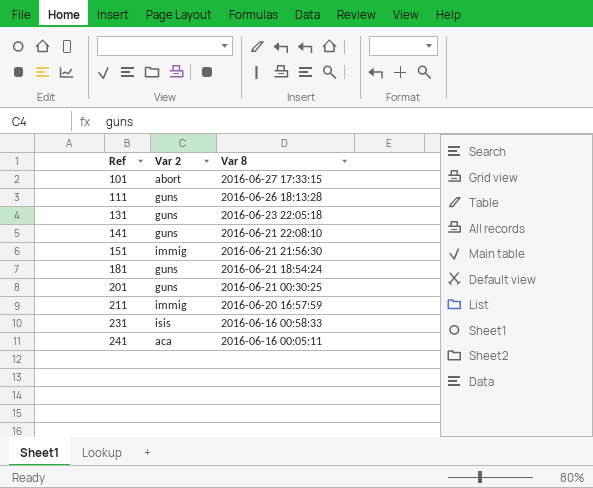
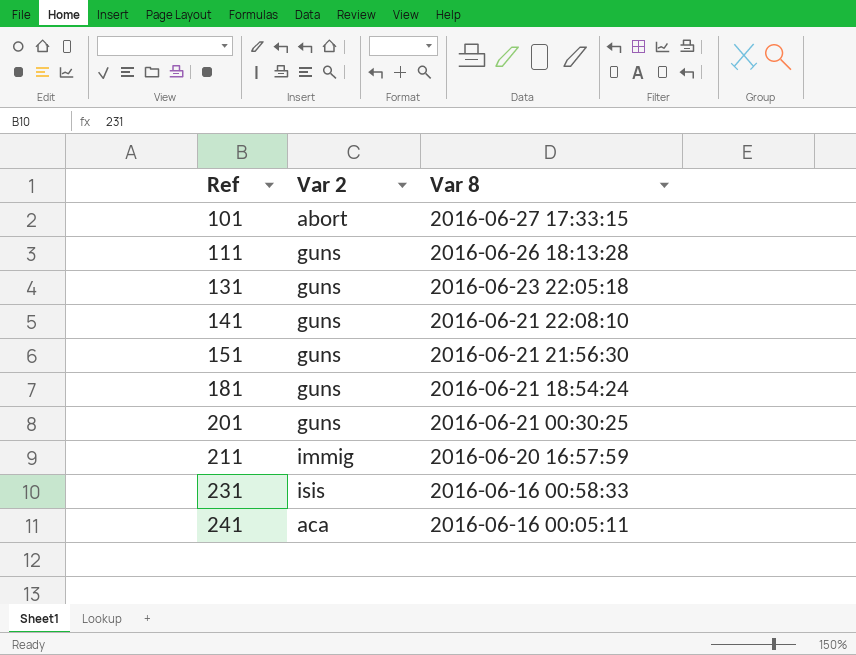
151 | Var 2: immig -> guns

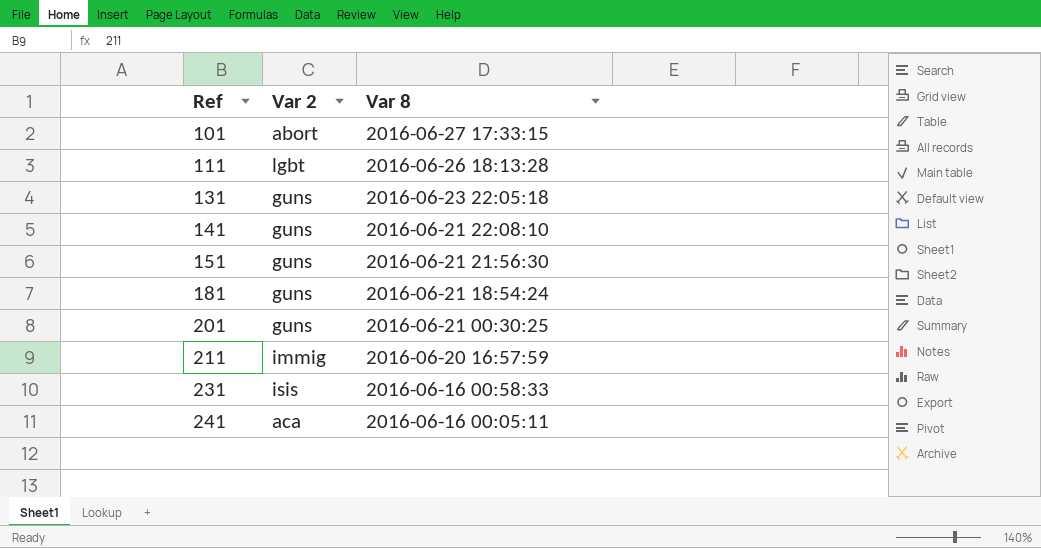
111 | Var 2: guns -> lgbt

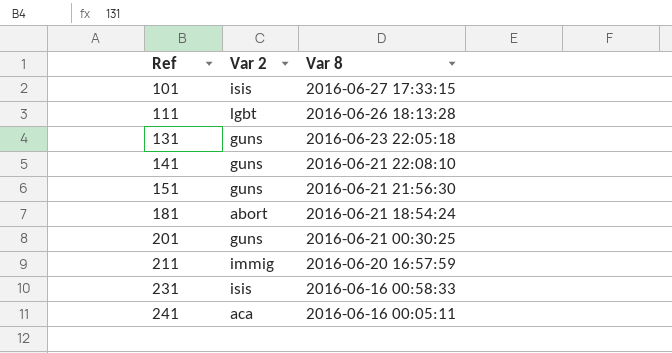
101 | Var 2: abort -> isis
181 | Var 2: guns -> abort

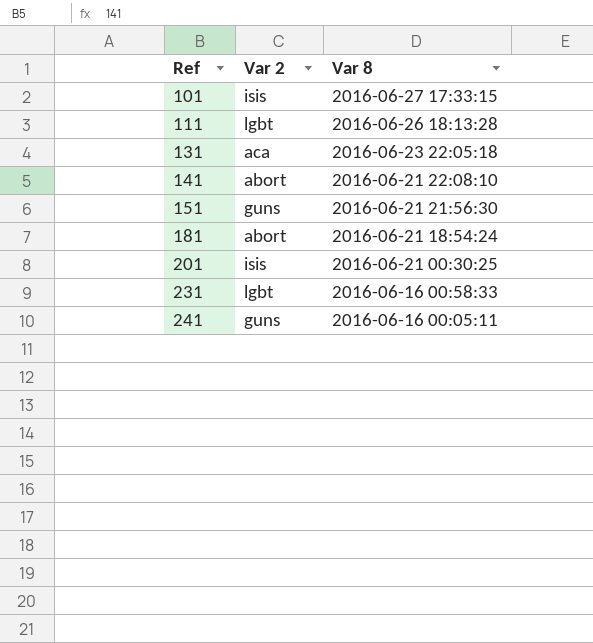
row 211: immig | 2016-06-20 16:57:59 -> none
131 | Var 2: guns -> aca
141 | Var 2: guns -> abort
201 | Var 2: guns -> isis
231 | Var 2: isis -> lgbt
241 | Var 2: aca -> guns

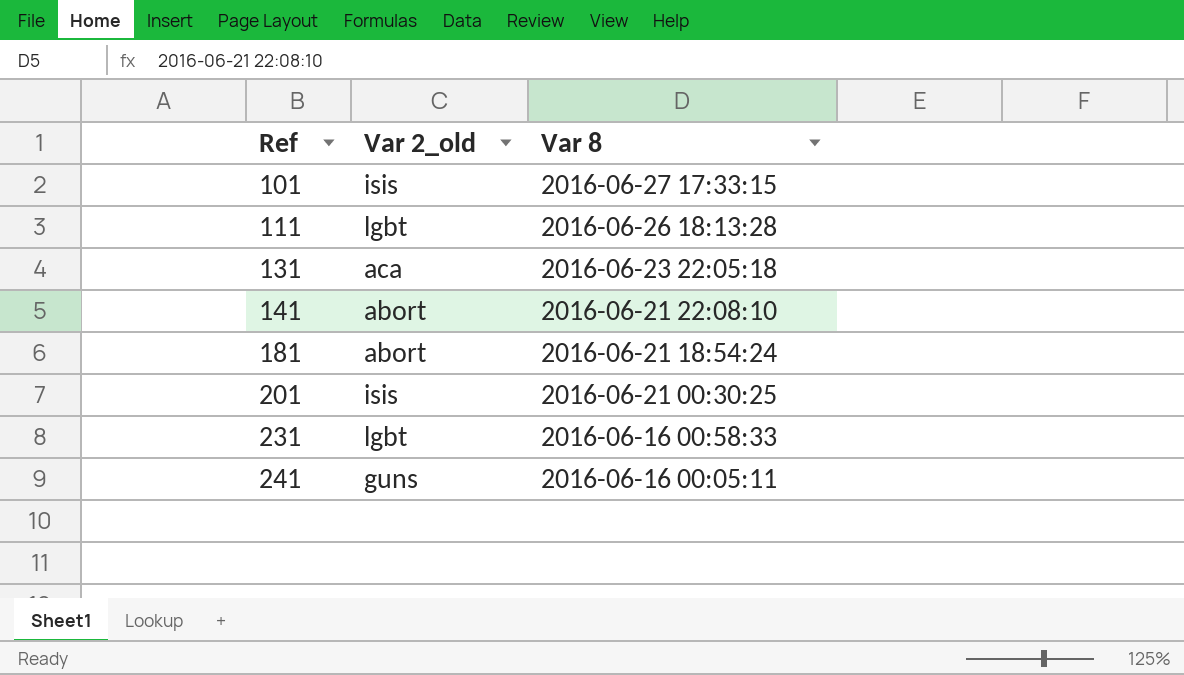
column name: Var 2 -> Var 2_old
row 151: guns | 2016-06-21 21:56:30 -> none

